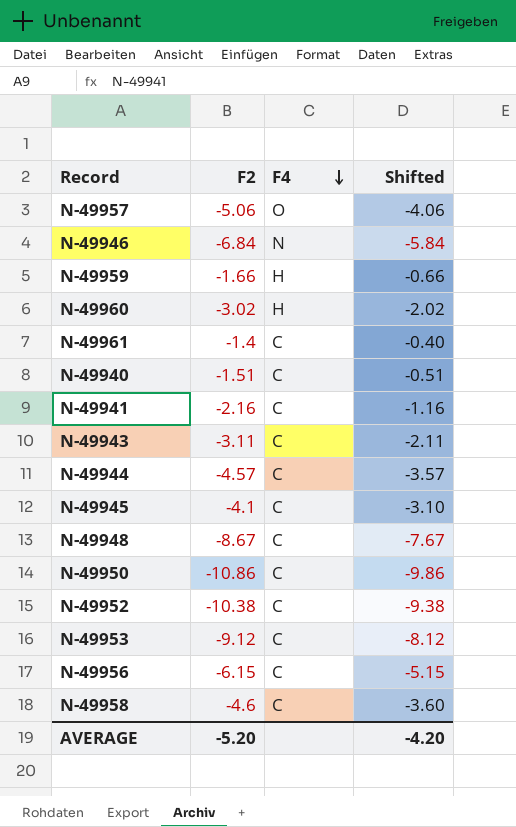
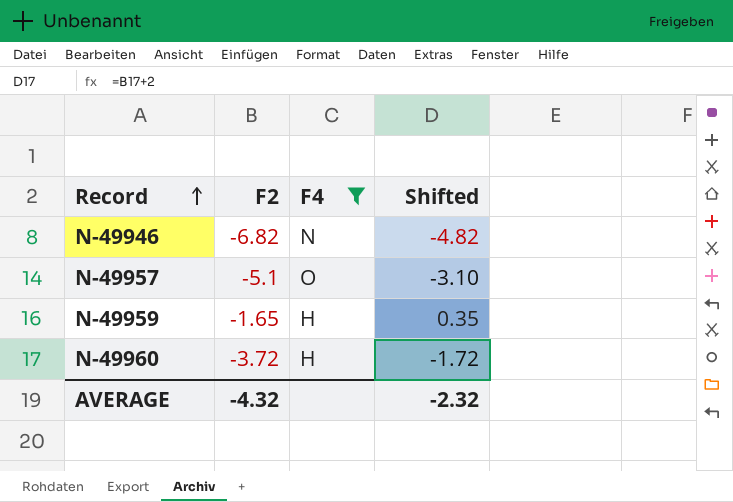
filter: none -> F4 != C
row order: F4 descending -> Record ascending
column Shifted | formula: [F2] + 1 -> [F2] + 2
N-49946 | F2: -6.84 -> -6.82
N-49957 | F2: -5.06 -> -5.1
N-49959 | F2: -1.66 -> -1.65
N-49960 | F2: -3.02 -> -3.72
AVERAGE | F2: -5.20 -> -4.32
AVERAGE | Shifted: -4.20 -> -2.32

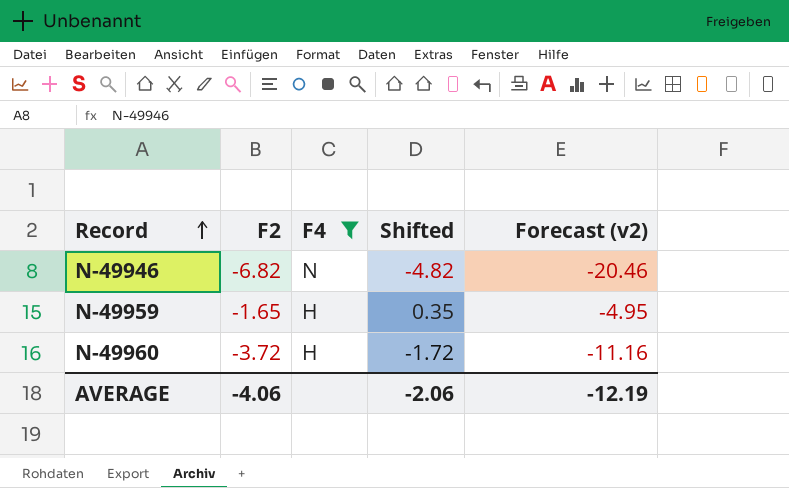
column Forecast (v2) | formula: none -> [F2] * 3
row N-49957: -5.1 | O | -3.10 -> none
AVERAGE | F2: -4.32 -> -4.06
AVERAGE | Shifted: -2.32 -> -2.06

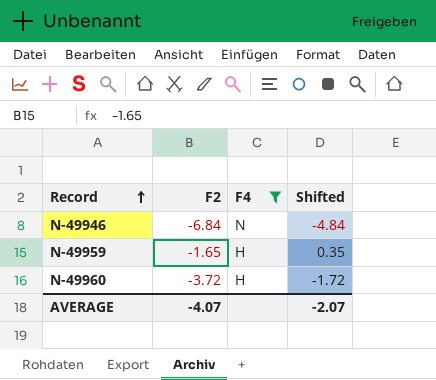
column Forecast (v2) | formula: [F2] * 3 -> none
N-49946 | F2: -6.82 -> -6.84
N-49946 | Shifted: -4.82 -> -4.84
AVERAGE | F2: -4.06 -> -4.07
AVERAGE | Shifted: -2.06 -> -2.07

